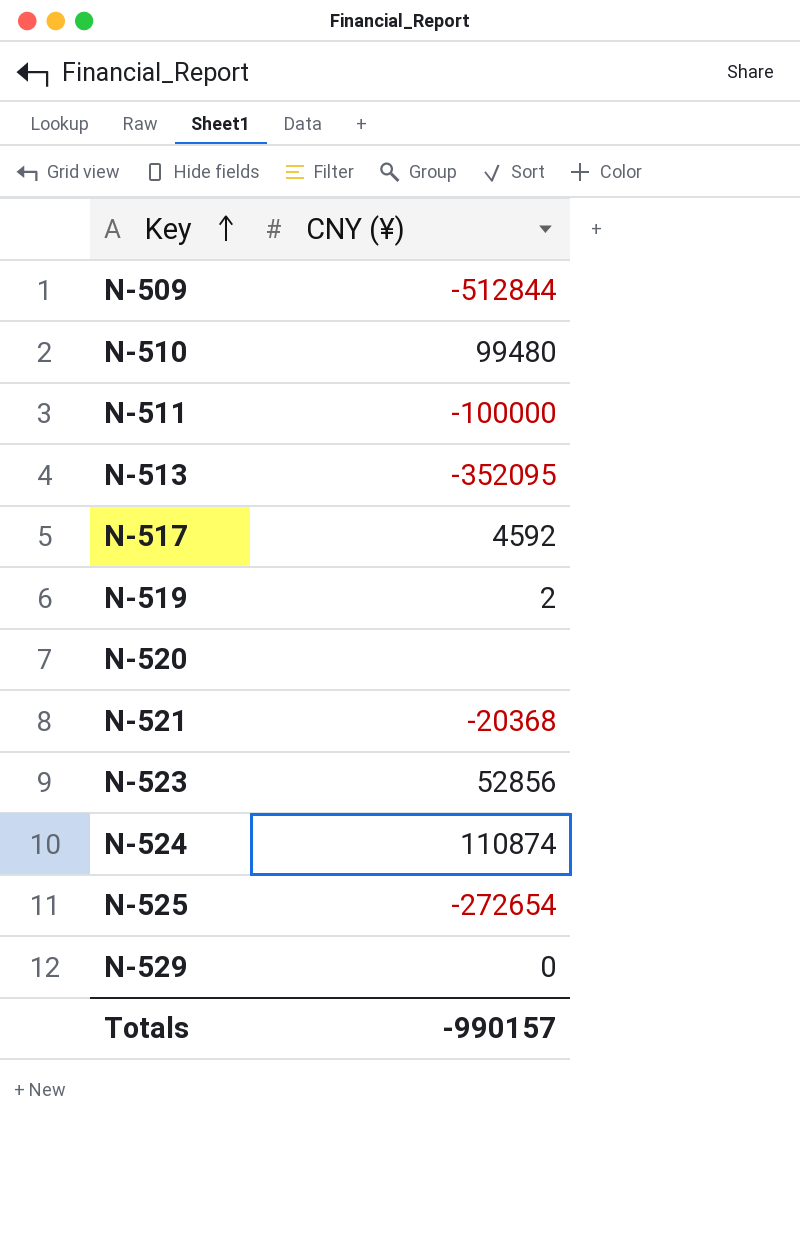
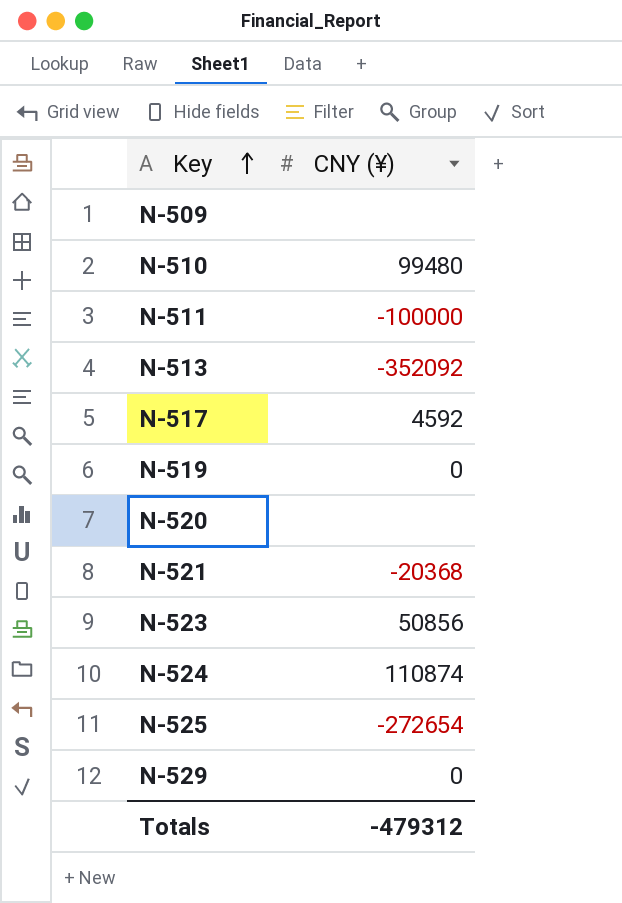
N-509 | CNY (¥): -512844 -> none
N-513 | CNY (¥): -352095 -> -352092
N-519 | CNY (¥): 2 -> 0
N-523 | CNY (¥): 52856 -> 50856
Totals | CNY (¥): -990157 -> -479312

